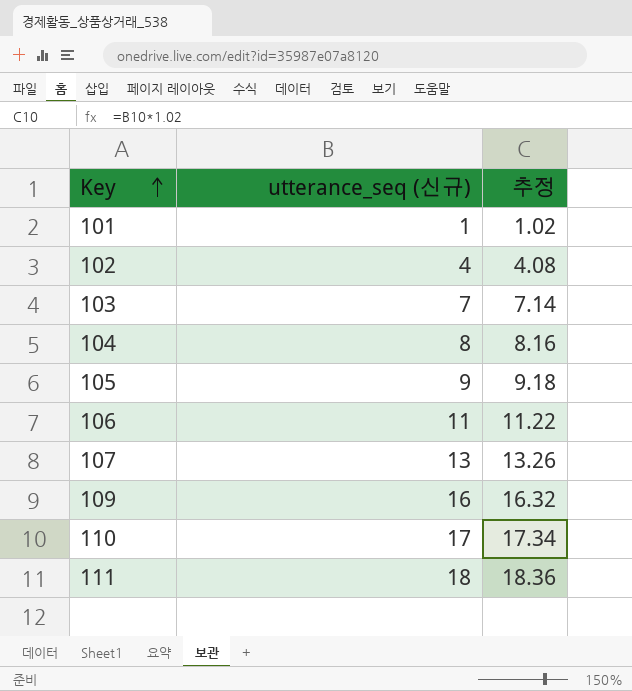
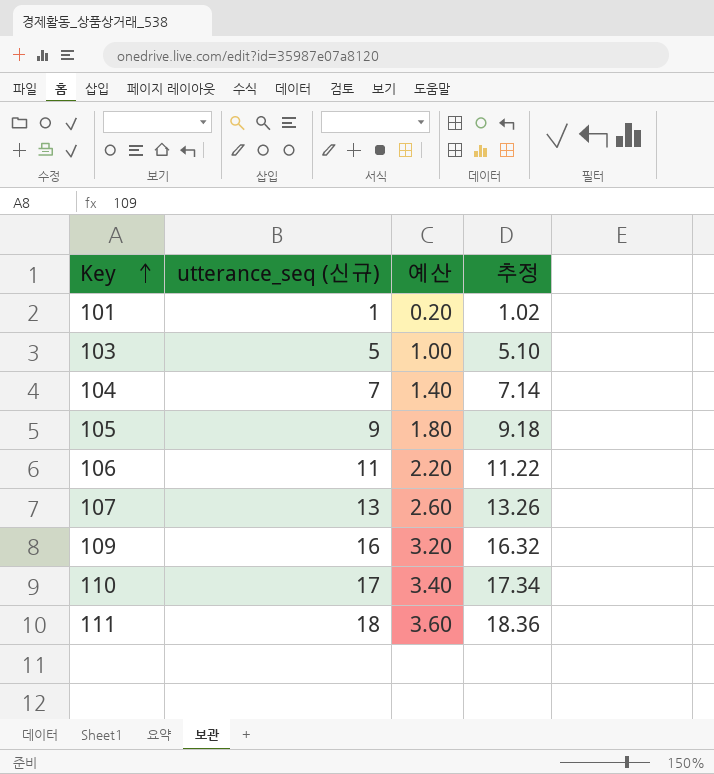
column 예산 | formula: none -> [utterance_seq (신규)] * 0.2
row 102: 4 | 4.08 -> none
103 | utterance_seq (신규): 7 -> 5
103 | 추정: 7.14 -> 5.10
104 | utterance_seq (신규): 8 -> 7
104 | 추정: 8.16 -> 7.14

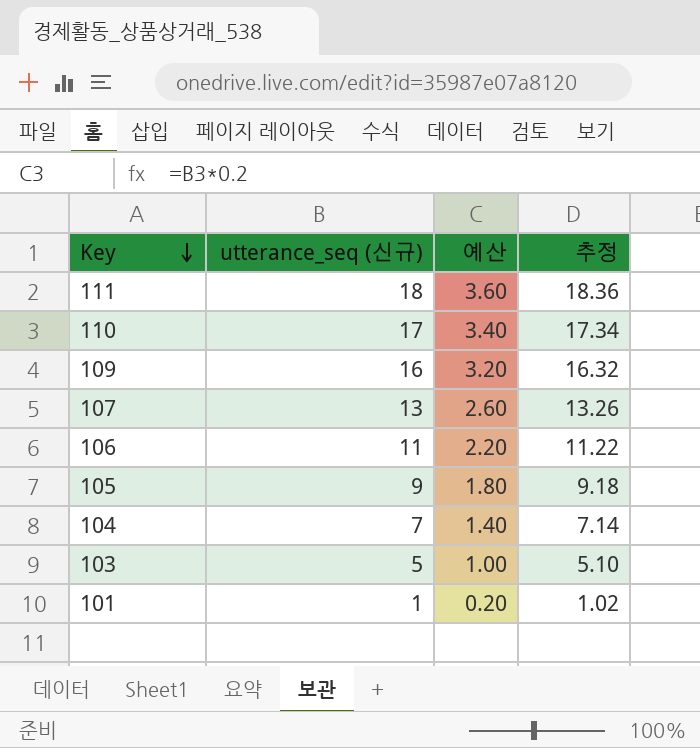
row order: Key ascending -> Key descending

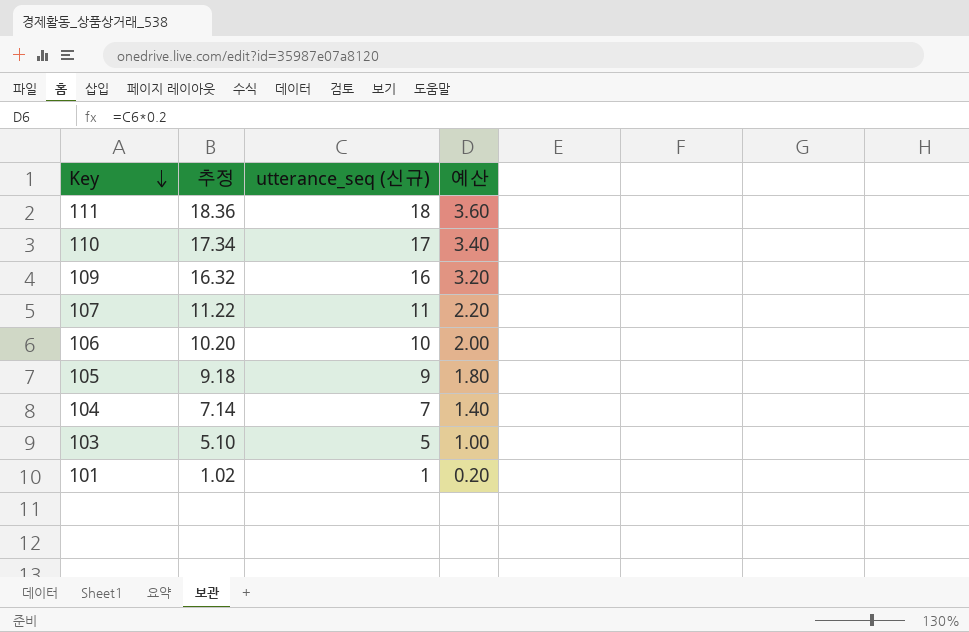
column 추정 | position: 4 -> 2
107 | 추정: 13.26 -> 11.22
107 | utterance_seq (신규): 13 -> 11
107 | 예산: 2.60 -> 2.20
106 | 추정: 11.22 -> 10.20
106 | utterance_seq (신규): 11 -> 10
106 | 예산: 2.20 -> 2.00

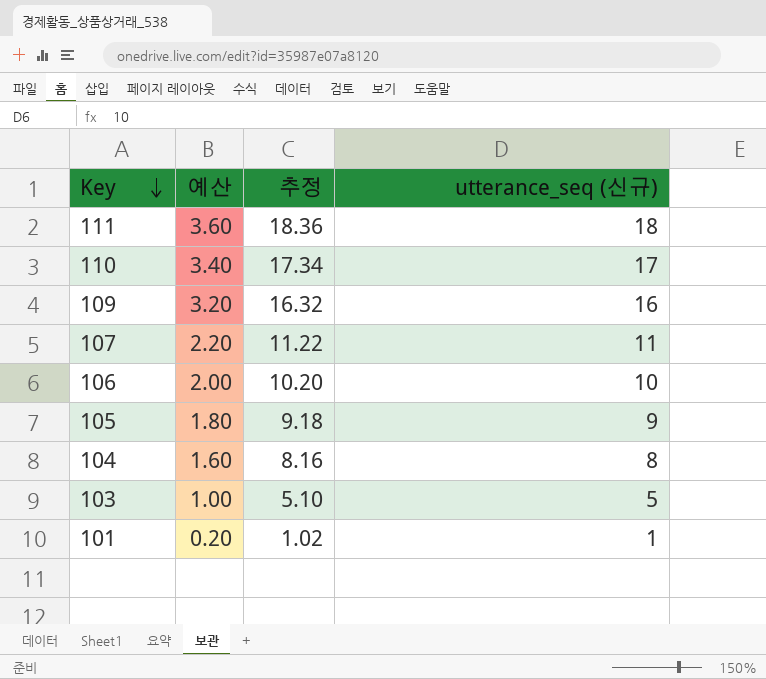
column 예산 | position: 4 -> 2
104 | 예산: 1.40 -> 1.60
104 | 추정: 7.14 -> 8.16
104 | utterance_seq (신규): 7 -> 8

